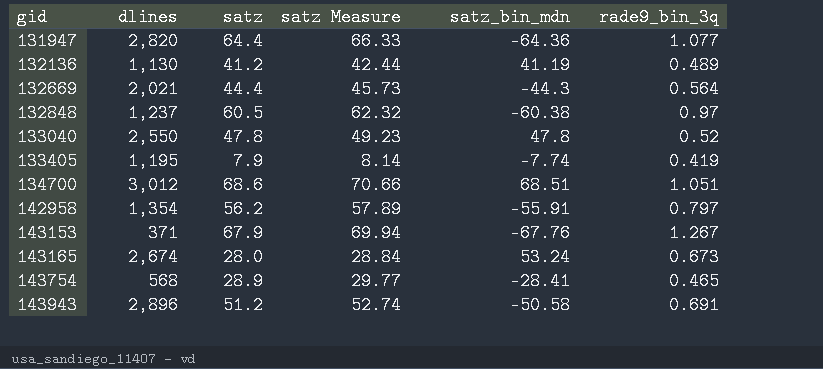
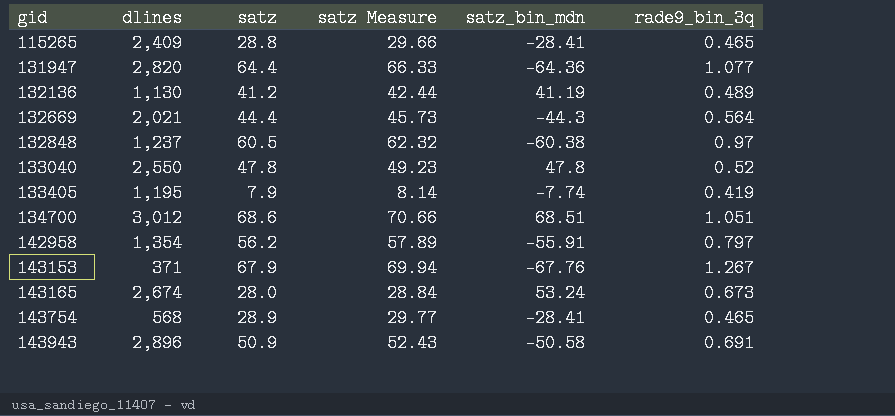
row 115265: none -> 2,409 | 28.8 | 29.66 | -28.41 | 0.465
143943 | satz: 51.2 -> 50.9
143943 | satz Measure: 52.74 -> 52.43

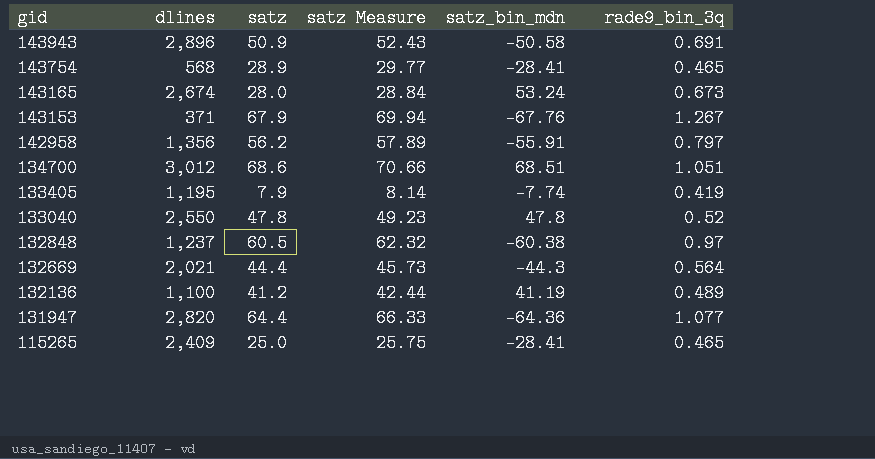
row order: gid ascending -> gid descending
142958 | dlines: 1,354 -> 1,356
132136 | dlines: 1,130 -> 1,100
115265 | satz: 28.8 -> 25.0
115265 | satz Measure: 29.66 -> 25.75

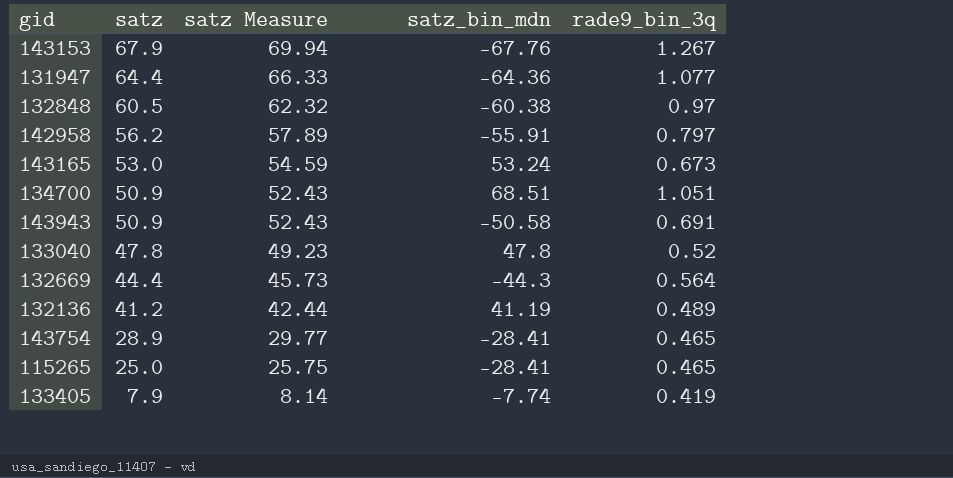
row order: gid descending -> satz descending
column dlines | position: 2 -> none
143165 | satz: 28.0 -> 53.0
143165 | satz Measure: 28.84 -> 54.59
134700 | satz: 68.6 -> 50.9
134700 | satz Measure: 70.66 -> 52.43

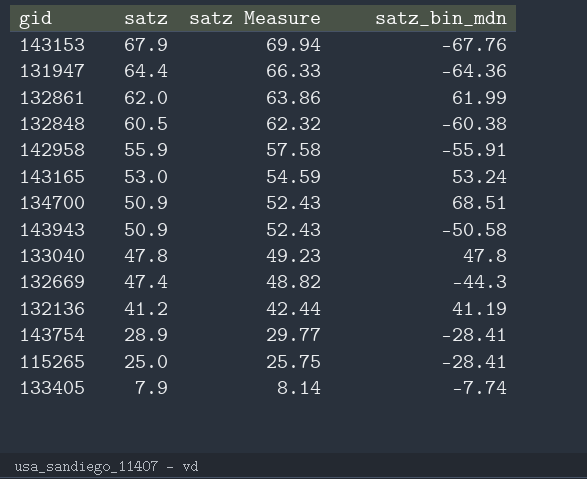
column rade9_bin_3q | position: 5 -> none
row 132861: none -> 62.0 | 63.86 | 61.99
142958 | satz: 56.2 -> 55.9
142958 | satz Measure: 57.89 -> 57.58
132669 | satz: 44.4 -> 47.4
132669 | satz Measure: 45.73 -> 48.82

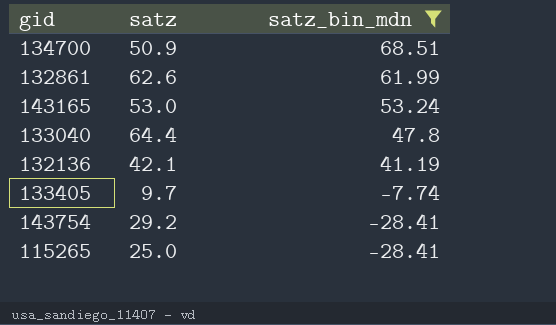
filter: none -> satz_bin_mdn >= -28.41
row order: satz descending -> satz_bin_mdn descending
column satz Measure | formula: [satz] * 1.03 -> none
132861 | satz: 62.0 -> 62.6
133040 | satz: 47.8 -> 64.4
132136 | satz: 41.2 -> 42.1
133405 | satz: 7.9 -> 9.7
143754 | satz: 28.9 -> 29.2

